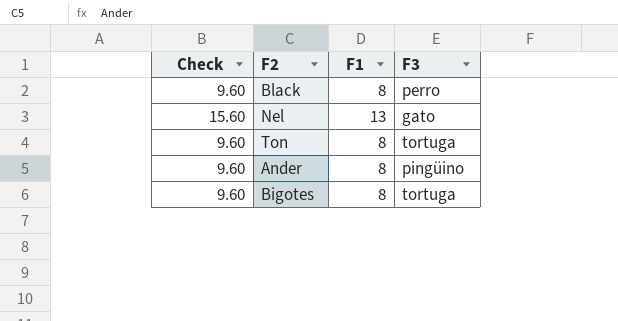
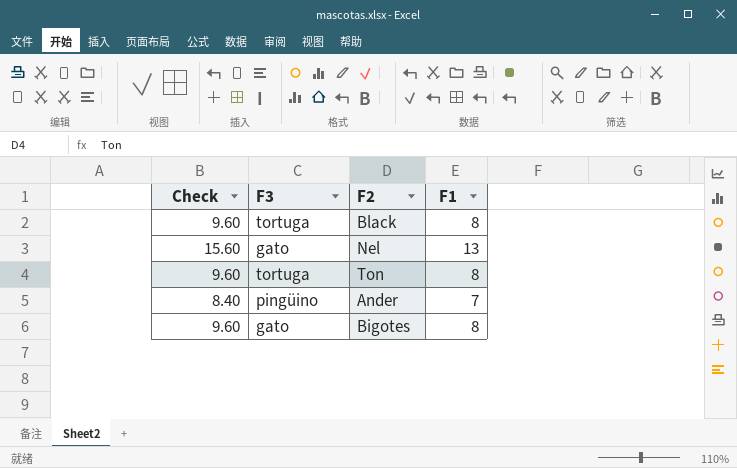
column F3 | position: 4 -> 2
Black | F3: perro -> tortuga
Ander | Check: 9.60 -> 8.40
Ander | F1: 8 -> 7
Bigotes | F3: tortuga -> gato

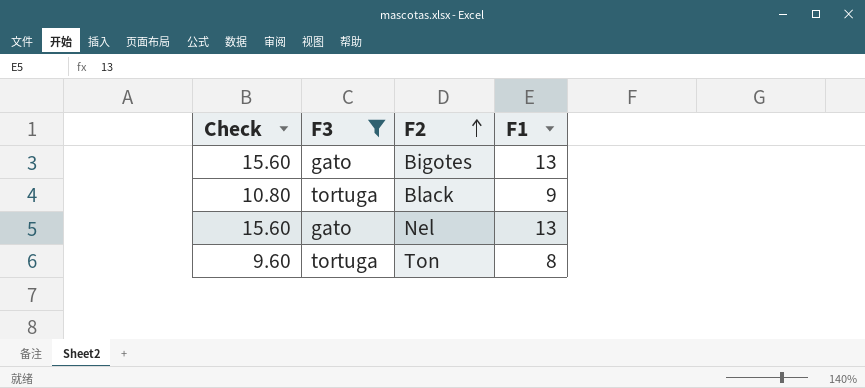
filter: none -> F3 != pingüino
row order: none -> F2 ascending
Bigotes | Check: 9.60 -> 15.60
Bigotes | F1: 8 -> 13
Black | Check: 9.60 -> 10.80
Black | F1: 8 -> 9

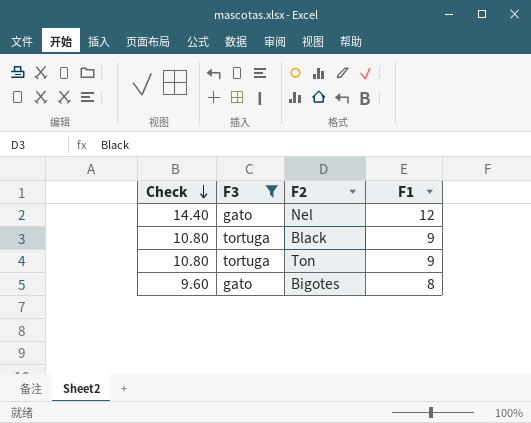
row order: F2 ascending -> Check descending
Nel | Check: 15.60 -> 14.40
Nel | F1: 13 -> 12
Ton | Check: 9.60 -> 10.80
Ton | F1: 8 -> 9
Bigotes | Check: 15.60 -> 9.60
Bigotes | F1: 13 -> 8

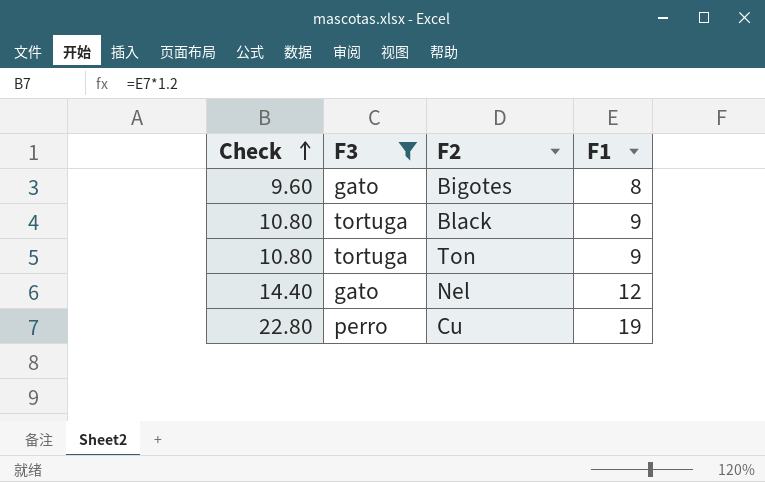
row order: Check descending -> Check ascending
row Cu: none -> 22.80 | perro | 19

